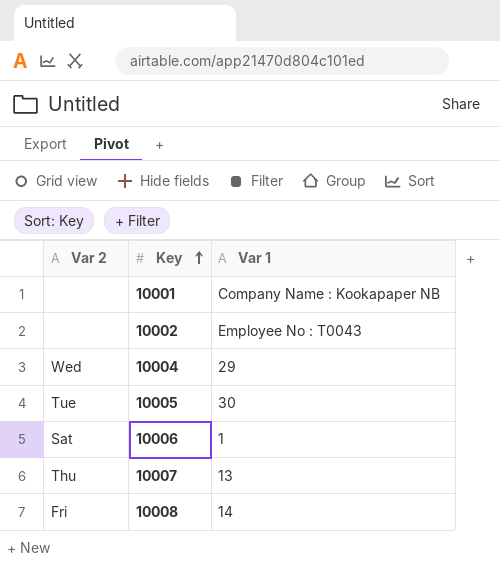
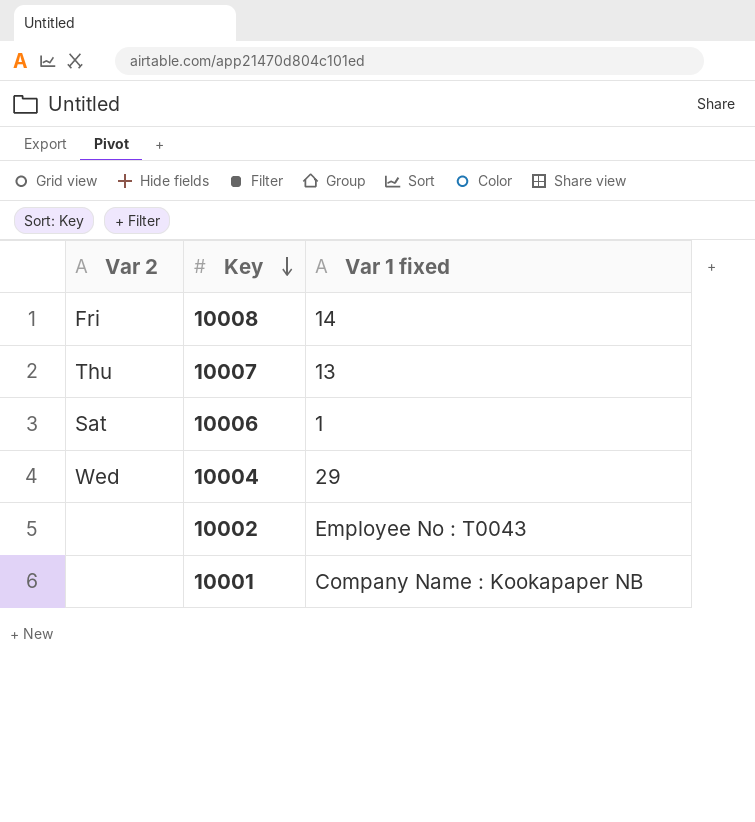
row order: Key ascending -> Key descending
column name: Var 1 -> Var 1 fixed
row 10005: Tue | 30 -> none

